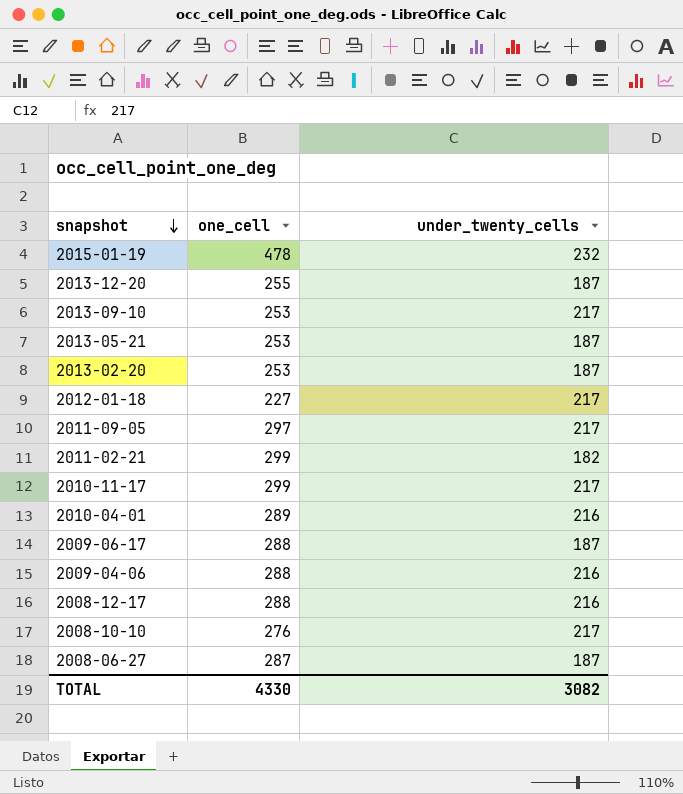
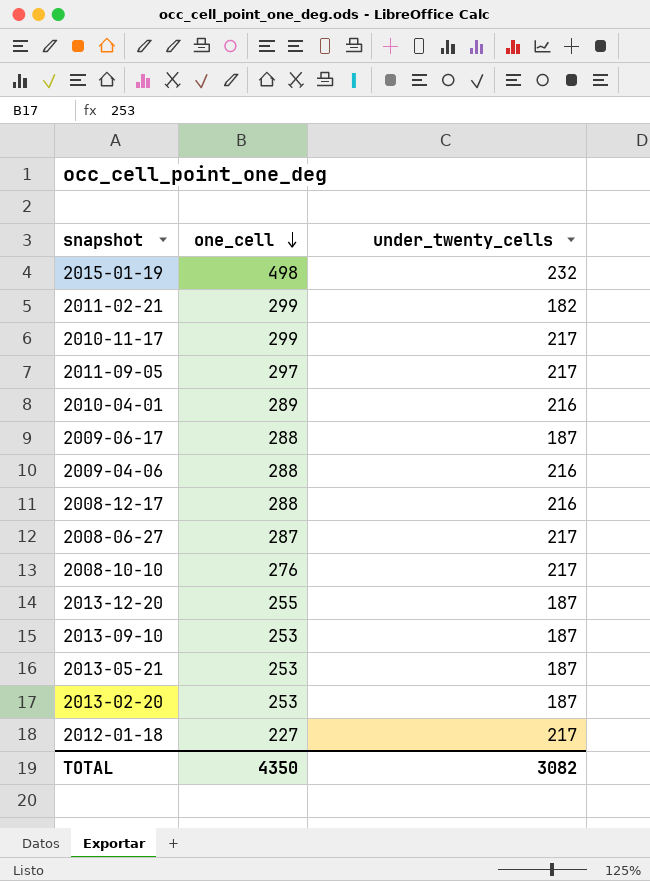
row order: snapshot descending -> one_cell descending
2015-01-19 | one_cell: 478 -> 498
2008-06-27 | under_twenty_cells: 187 -> 217
2013-09-10 | under_twenty_cells: 217 -> 187
TOTAL | one_cell: 4330 -> 4350

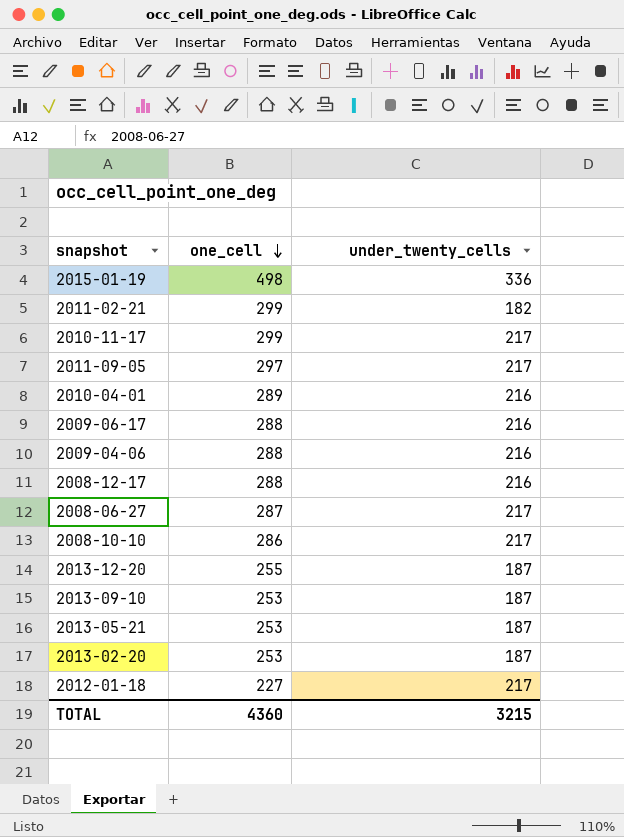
2015-01-19 | under_twenty_cells: 232 -> 336
2009-06-17 | under_twenty_cells: 187 -> 216
2008-10-10 | one_cell: 276 -> 286
TOTAL | one_cell: 4350 -> 4360
TOTAL | under_twenty_cells: 3082 -> 3215

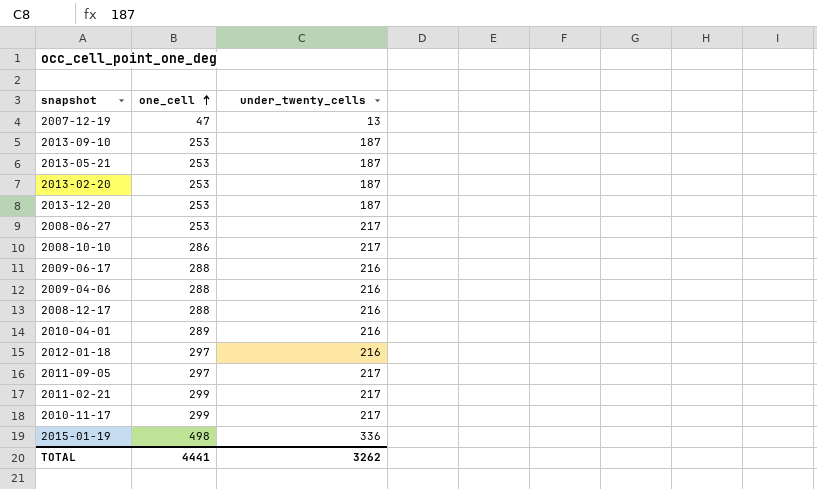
row order: one_cell descending -> one_cell ascending
row 2007-12-19: none -> 47 | 13
2013-12-20 | one_cell: 255 -> 253
2008-06-27 | one_cell: 287 -> 253
2012-01-18 | one_cell: 227 -> 297
2012-01-18 | under_twenty_cells: 217 -> 216
2011-02-21 | under_twenty_cells: 182 -> 217
TOTAL | one_cell: 4360 -> 4441
TOTAL | under_twenty_cells: 3215 -> 3262

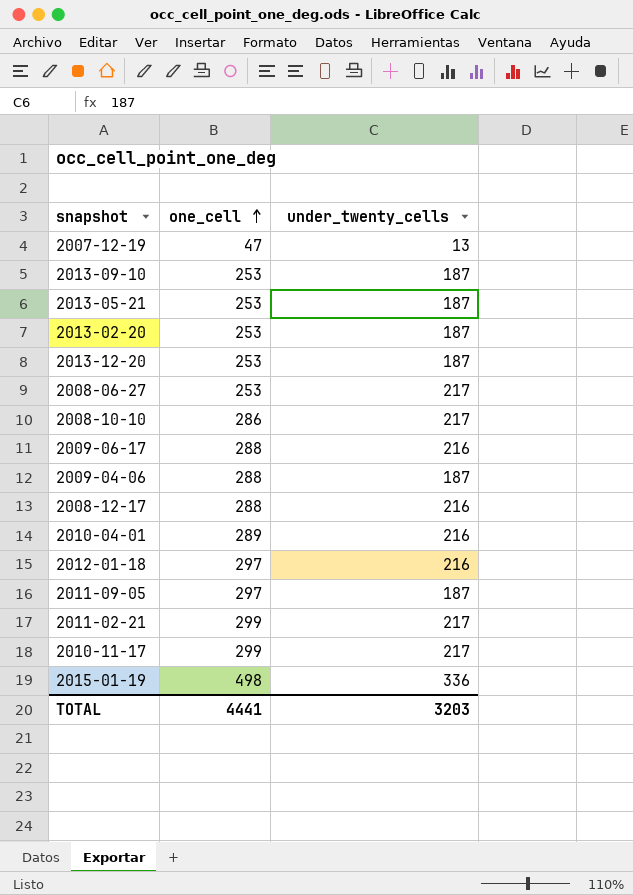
2009-04-06 | under_twenty_cells: 216 -> 187
2011-09-05 | under_twenty_cells: 217 -> 187
TOTAL | under_twenty_cells: 3262 -> 3203

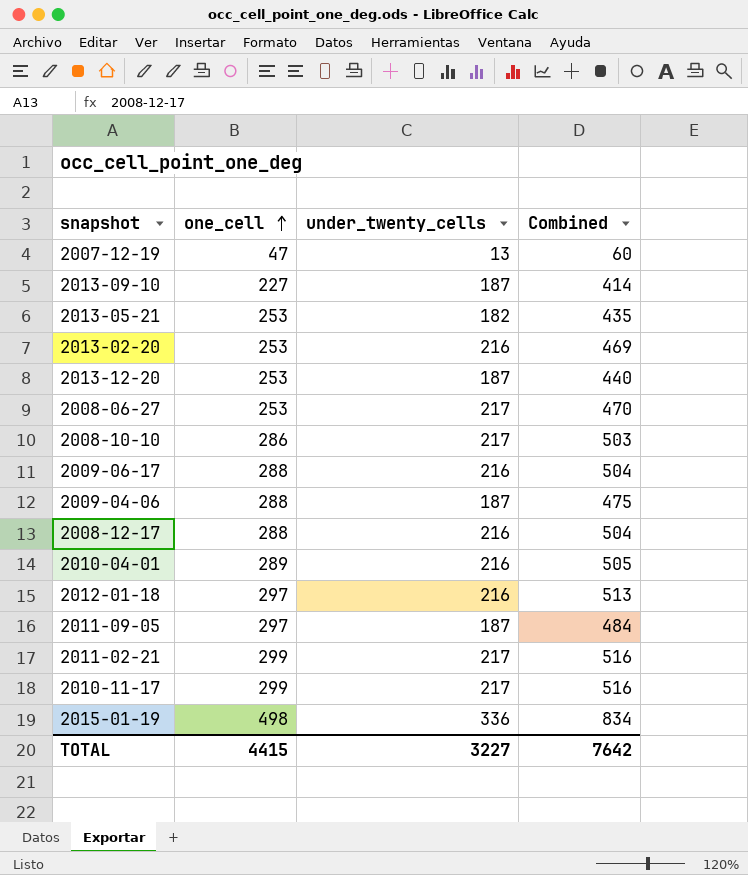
column Combined | formula: none -> [one_cell] + [under_twenty_cells]
2013-09-10 | one_cell: 253 -> 227
2013-05-21 | under_twenty_cells: 187 -> 182
2013-02-20 | under_twenty_cells: 187 -> 216
TOTAL | one_cell: 4441 -> 4415
TOTAL | under_twenty_cells: 3203 -> 3227

